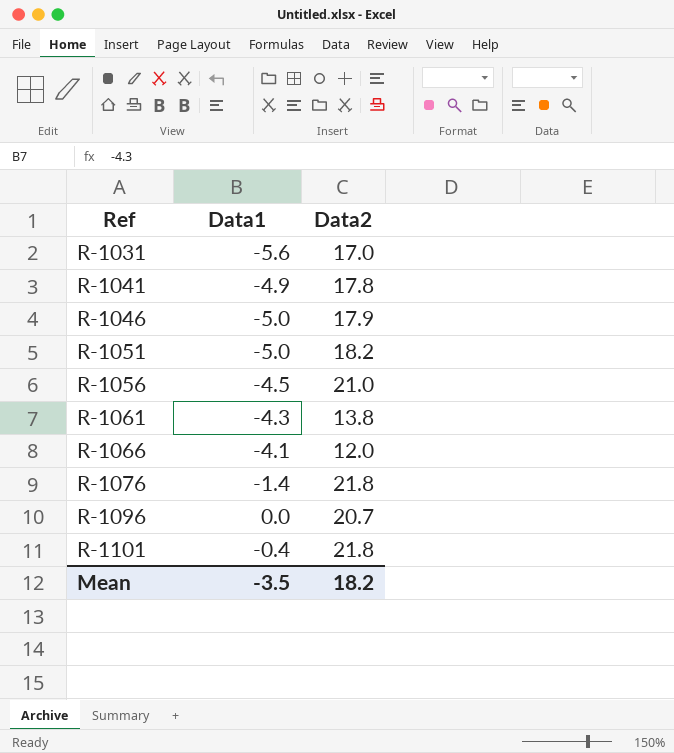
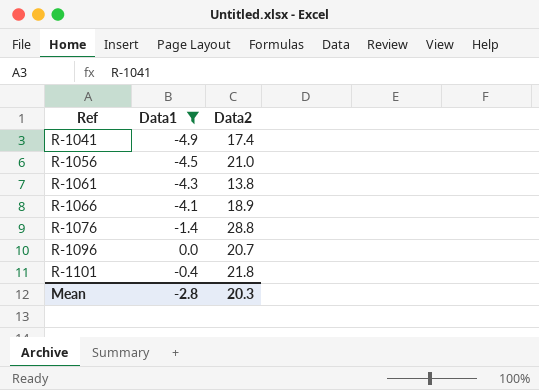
filter: none -> Data1 >= -4.9
R-1041 | Data2: 17.8 -> 17.4
R-1066 | Data2: 12.0 -> 18.9
R-1076 | Data2: 21.8 -> 28.8
Mean | Data1: -3.5 -> -2.8
Mean | Data2: 18.2 -> 20.3

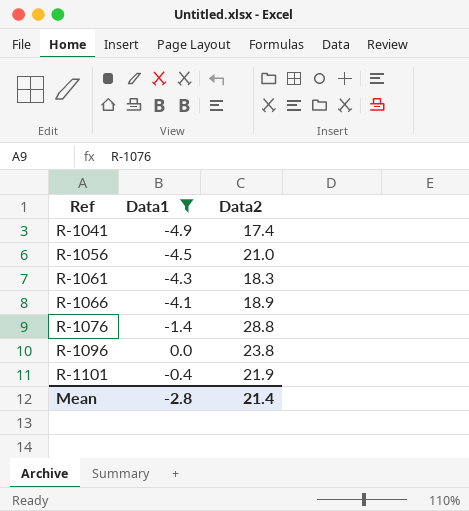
R-1061 | Data2: 13.8 -> 18.3
R-1096 | Data2: 20.7 -> 23.8
R-1101 | Data2: 21.8 -> 21.9
Mean | Data2: 20.3 -> 21.4

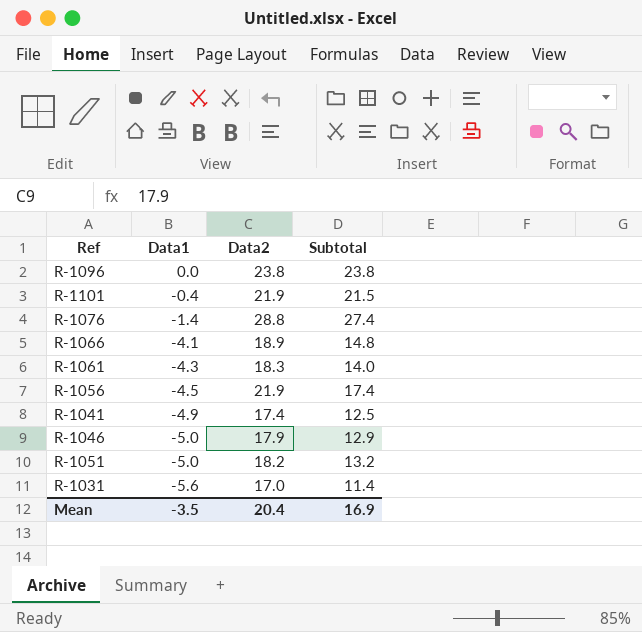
filter: Data1 >= -4.9 -> none
row order: Ref ascending -> Data1 descending
column Subtotal | formula: none -> [Data1] + [Data2]
R-1056 | Data2: 21.0 -> 21.9
Mean | Data1: -2.8 -> -3.5
Mean | Data2: 21.4 -> 20.4

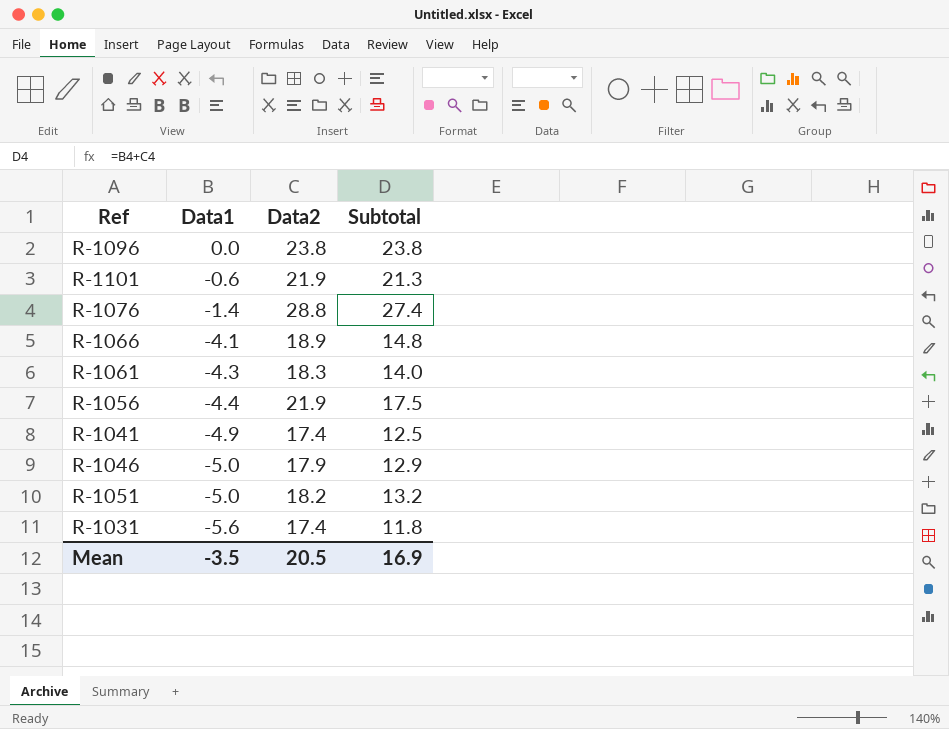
R-1101 | Data1: -0.4 -> -0.6
R-1101 | Subtotal: 21.5 -> 21.3
R-1056 | Data1: -4.5 -> -4.4
R-1056 | Subtotal: 17.4 -> 17.5
R-1031 | Data2: 17.0 -> 17.4
R-1031 | Subtotal: 11.4 -> 11.8
Mean | Data2: 20.4 -> 20.5

